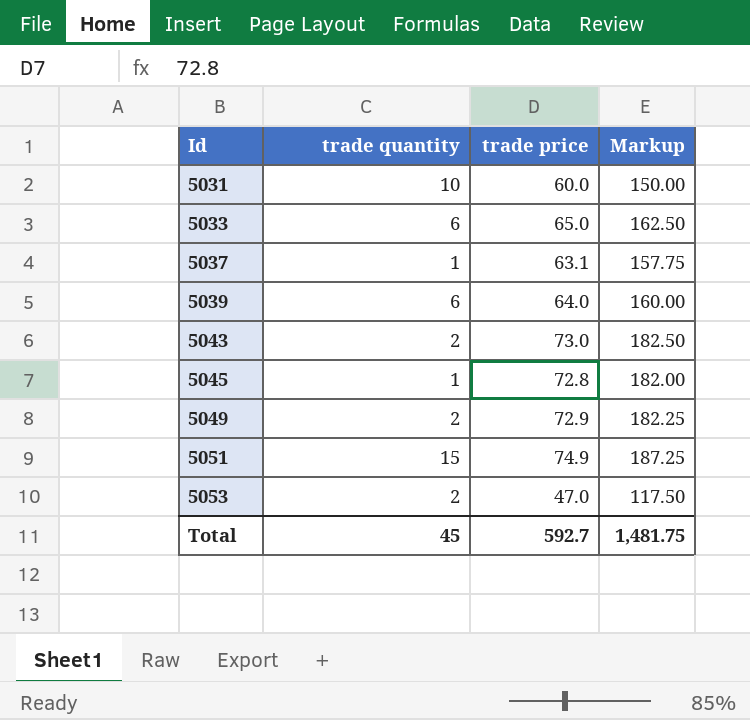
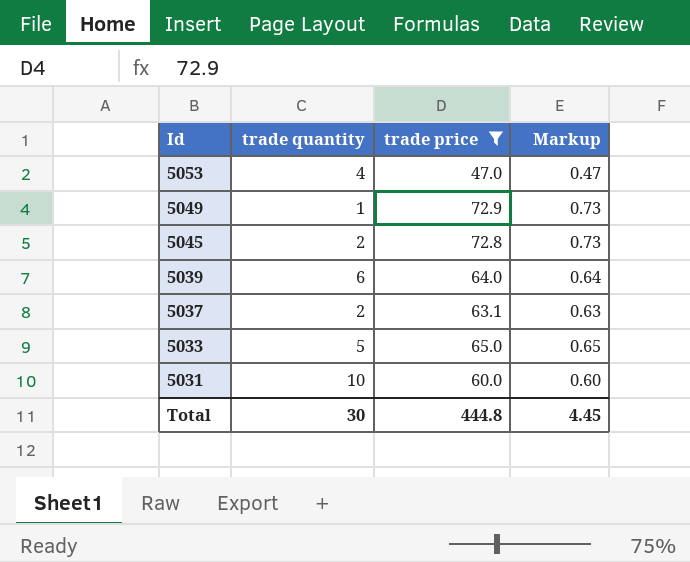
filter: none -> trade price <= 72.9
row order: Id ascending -> Id descending
column Markup | formula: [trade price] * 2.5 -> [trade price] * 0.01
5053 | trade quantity: 2 -> 4
5049 | trade quantity: 2 -> 1
5045 | trade quantity: 1 -> 2
5037 | trade quantity: 1 -> 2
5033 | trade quantity: 6 -> 5
Total | trade quantity: 45 -> 30
Total | trade price: 592.7 -> 444.8
Total | Markup: 1,481.75 -> 4.45

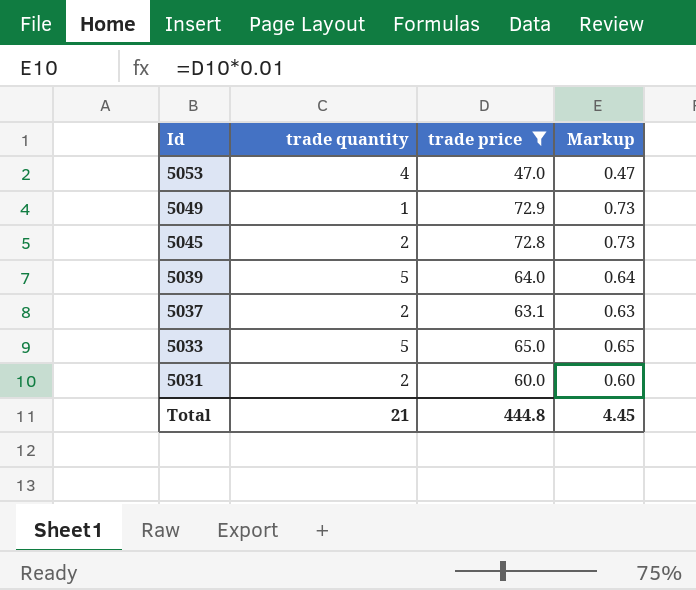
5039 | trade quantity: 6 -> 5
5031 | trade quantity: 10 -> 2
Total | trade quantity: 30 -> 21

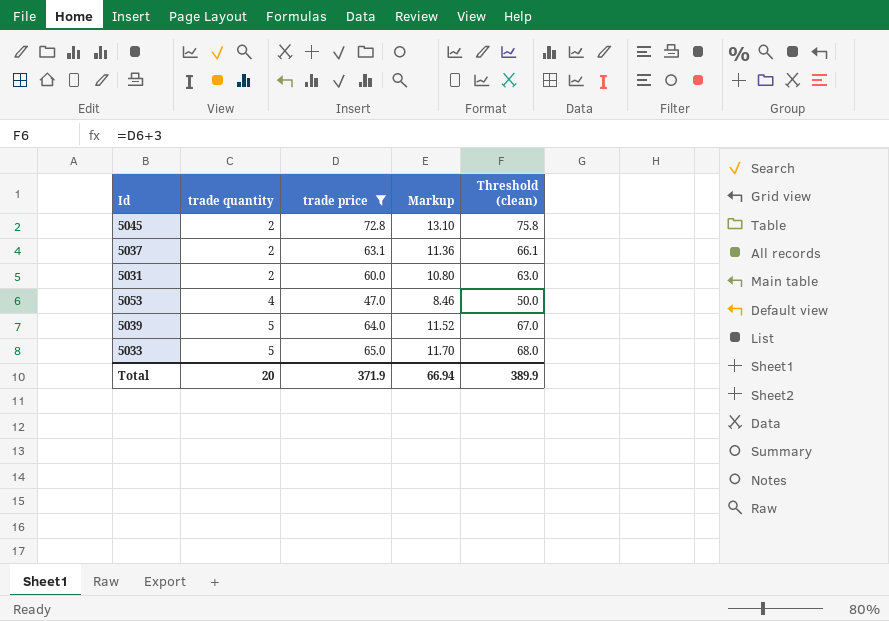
row order: Id descending -> trade quantity ascending
column Markup | formula: [trade price] * 0.01 -> [trade price] * 0.18
column Threshold (clean) | formula: none -> [trade price] + 3
row 5049: 1 | 72.9 | 0.73 -> none
Total | trade quantity: 21 -> 20
Total | trade price: 444.8 -> 371.9
Total | Markup: 4.45 -> 66.94

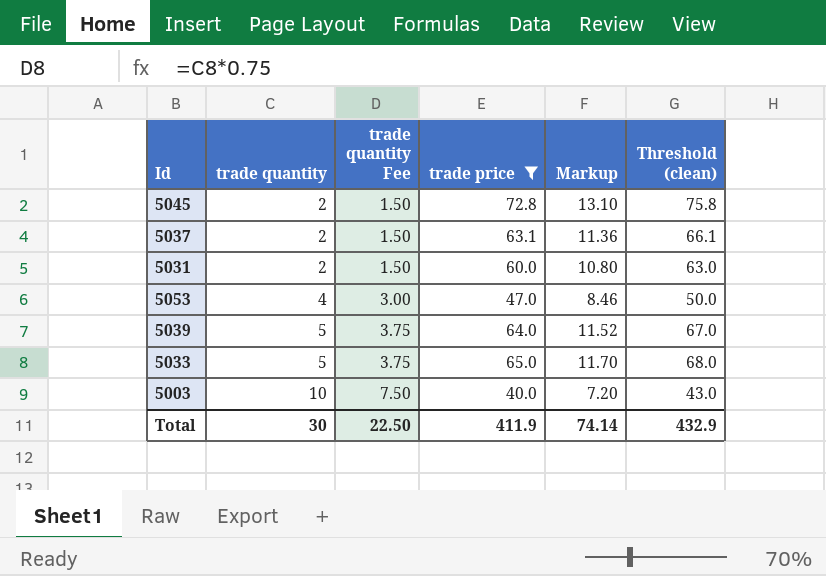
column trade quantity Fee | formula: none -> [trade quantity] * 0.75
row 5003: none -> 10 | 7.50 | 40.0 | 7.20 | 43.0
Total | trade quantity: 20 -> 30
Total | trade price: 371.9 -> 411.9
Total | Markup: 66.94 -> 74.14
Total | Threshold (clean): 389.9 -> 432.9

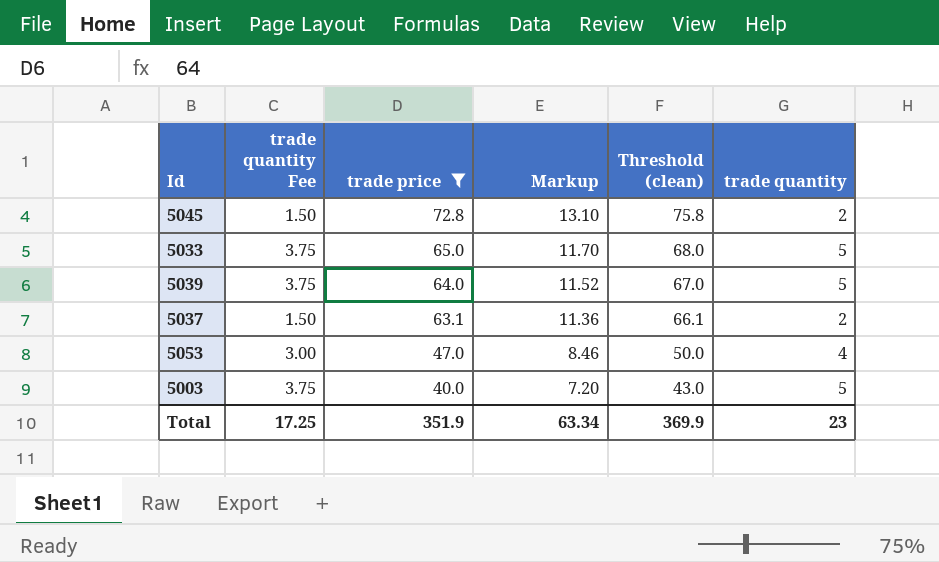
row order: trade quantity ascending -> trade price descending
column trade quantity | position: 2 -> 6
row 5031: 2 | 1.50 | 60.0 | 10.80 | 63.0 -> none
5003 | trade quantity Fee: 7.50 -> 3.75
5003 | trade quantity: 10 -> 5
Total | trade quantity Fee: 22.50 -> 17.25
Total | trade price: 411.9 -> 351.9
Total | Markup: 74.14 -> 63.34
Total | Threshold (clean): 432.9 -> 369.9
Total | trade quantity: 30 -> 23

